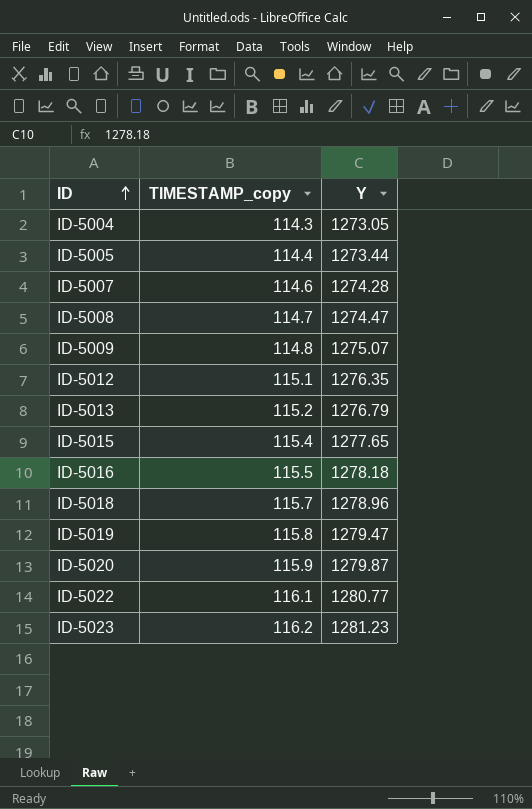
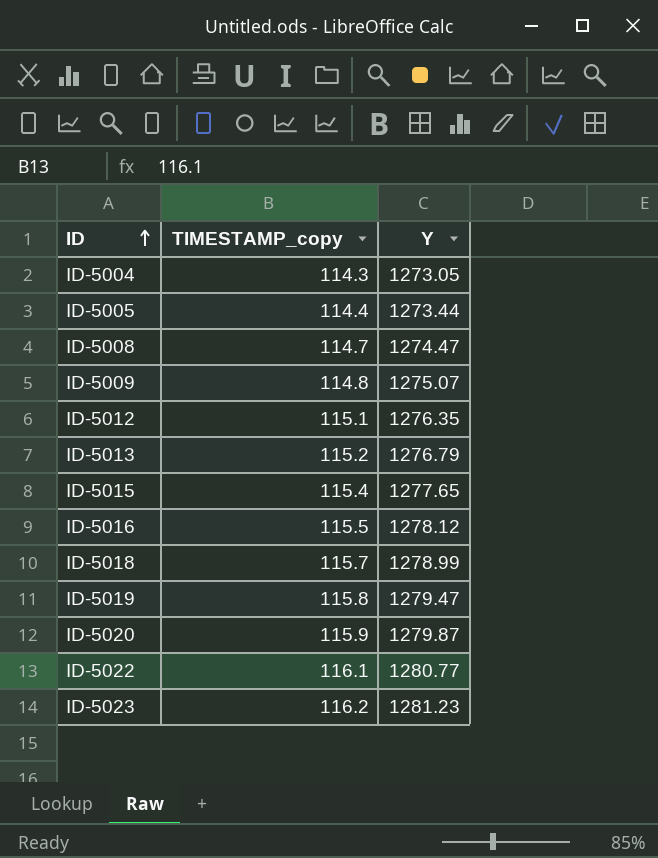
row ID-5007: 114.6 | 1274.28 -> none
ID-5016 | Y: 1278.18 -> 1278.12
ID-5018 | Y: 1278.96 -> 1278.99

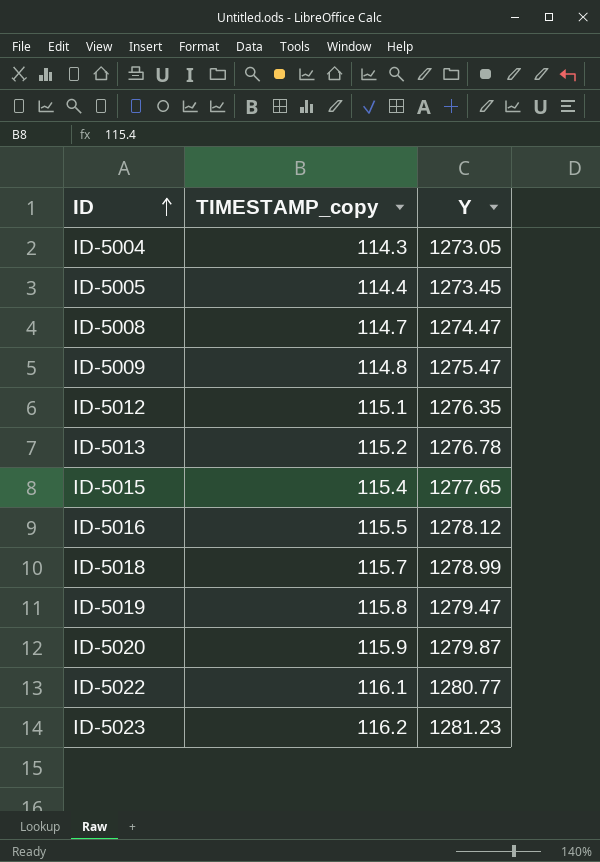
ID-5005 | Y: 1273.44 -> 1273.45
ID-5009 | Y: 1275.07 -> 1275.47
ID-5013 | Y: 1276.79 -> 1276.78

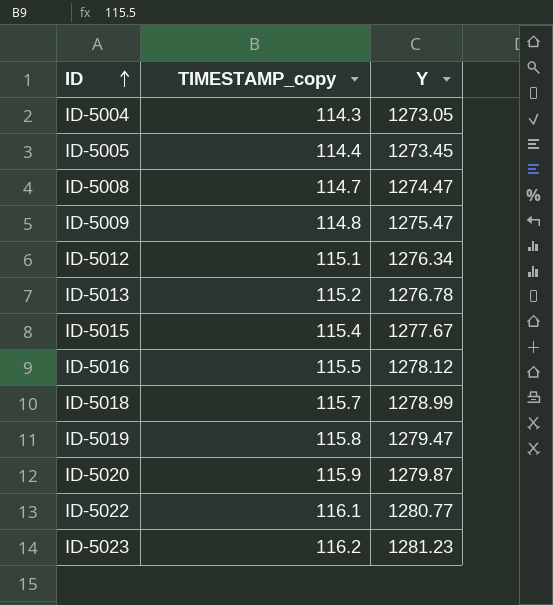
ID-5012 | Y: 1276.35 -> 1276.34
ID-5015 | Y: 1277.65 -> 1277.67

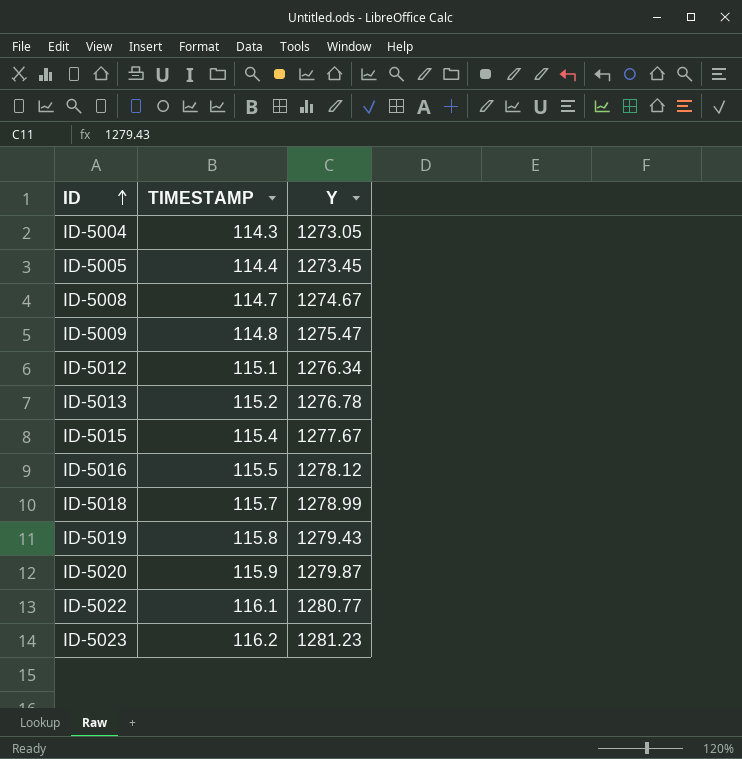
column name: TIMESTAMP_copy -> TIMESTAMP
ID-5008 | Y: 1274.47 -> 1274.67
ID-5019 | Y: 1279.47 -> 1279.43

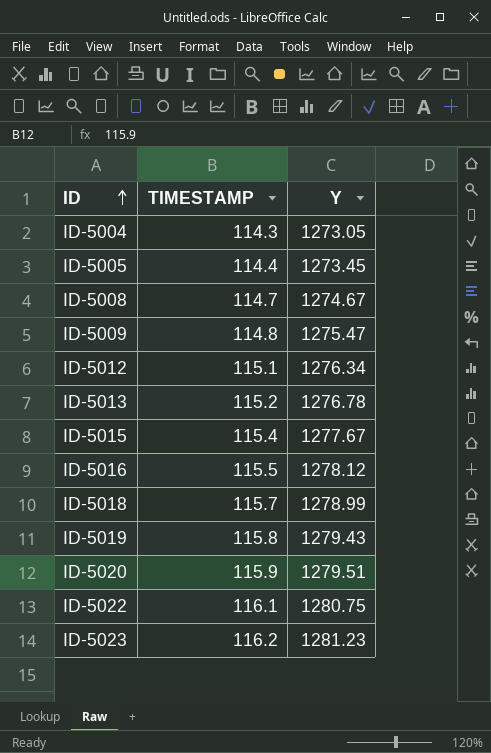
ID-5020 | Y: 1279.87 -> 1279.51
ID-5022 | Y: 1280.77 -> 1280.75

